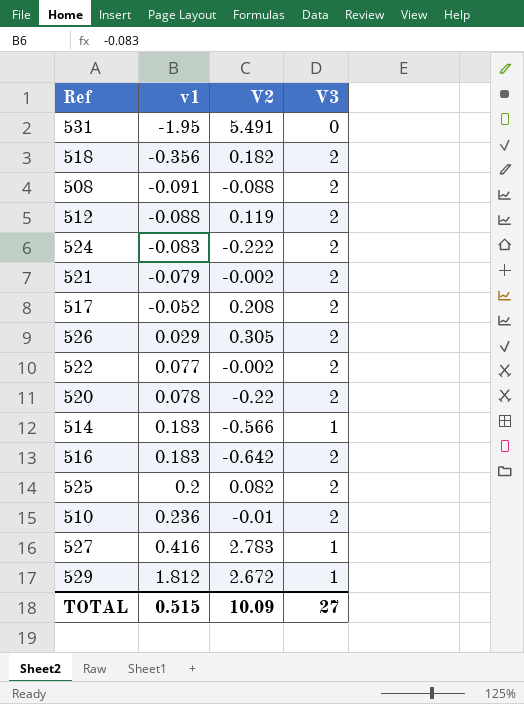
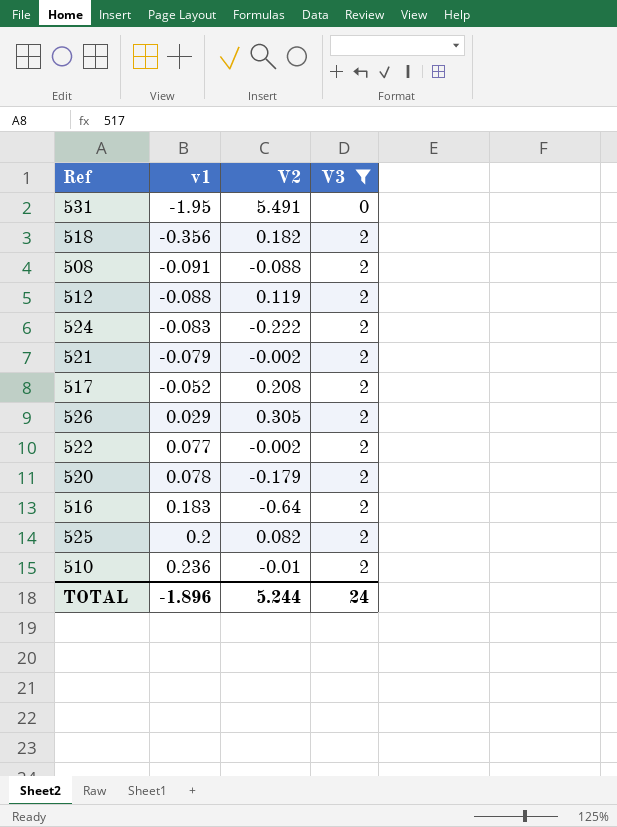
filter: none -> V3 != 1
520 | V2: -0.22 -> -0.179
516 | V2: -0.642 -> -0.64
TOTAL | v1: 0.515 -> -1.896
TOTAL | V2: 10.09 -> 5.244
TOTAL | V3: 27 -> 24

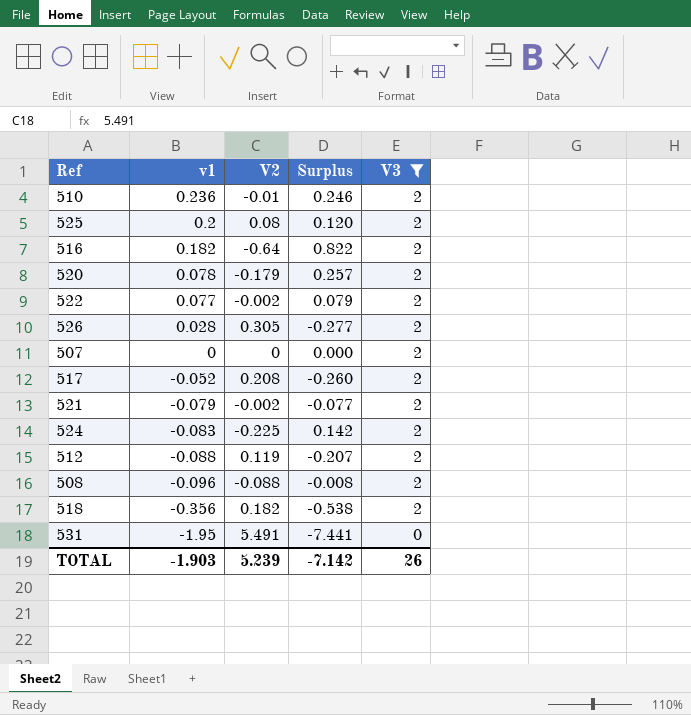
row order: v1 ascending -> v1 descending
column Surplus | formula: none -> [v1] - [V2]
525 | V2: 0.082 -> 0.08
516 | v1: 0.183 -> 0.182
526 | v1: 0.029 -> 0.028
row 507: none -> 0 | 0 | 0.000 | 2
524 | V2: -0.222 -> -0.225
508 | v1: -0.091 -> -0.096
TOTAL | v1: -1.896 -> -1.903
TOTAL | V2: 5.244 -> 5.239
TOTAL | V3: 24 -> 26

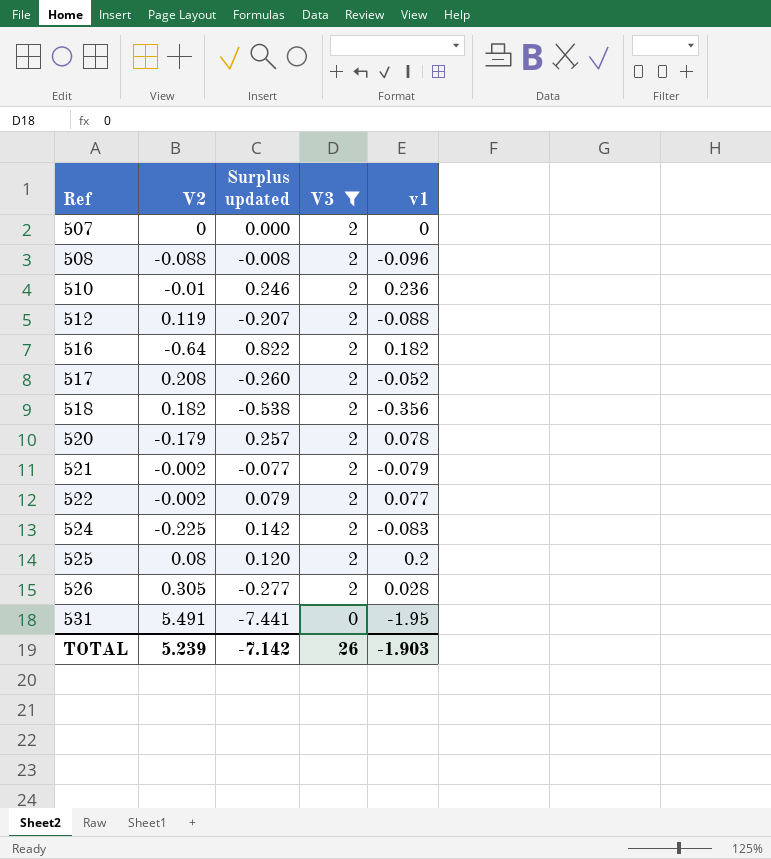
row order: v1 descending -> Ref ascending
column name: Surplus -> Surplus updated
column v1 | position: 2 -> 5

